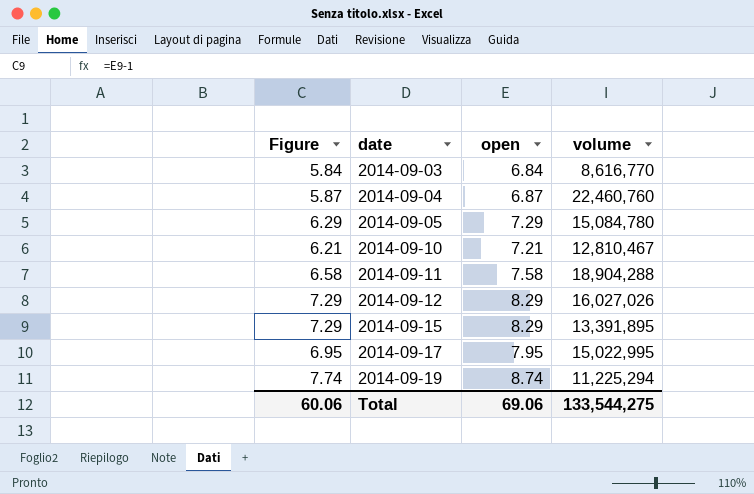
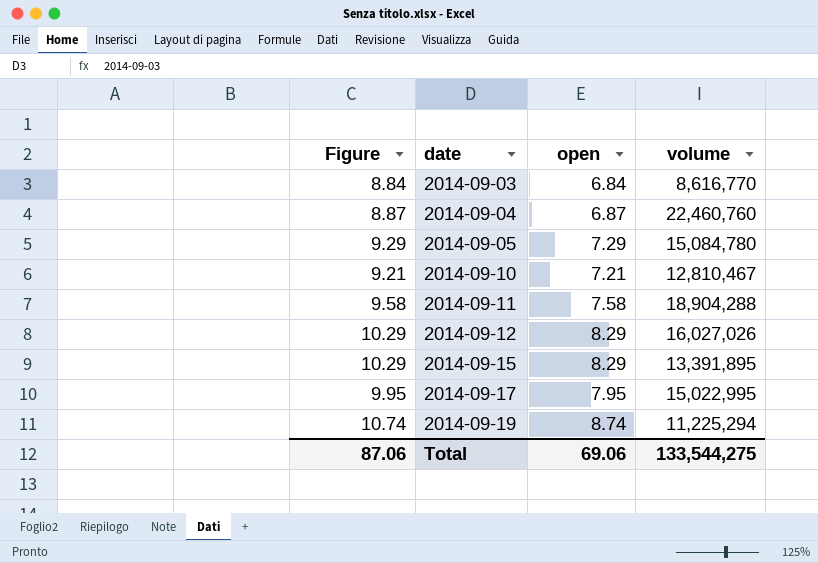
column Figure | formula: [open] - 1 -> [open] + 2
Total | Figure: 60.06 -> 87.06

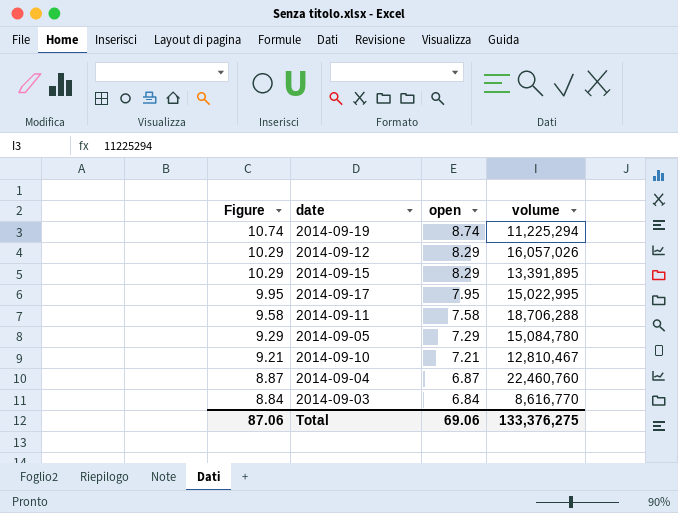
row order: date ascending -> Figure descending
2014-09-12 | volume: 16,027,026 -> 16,057,026
2014-09-11 | volume: 18,904,288 -> 18,706,288
Total | volume: 133,544,275 -> 133,376,275

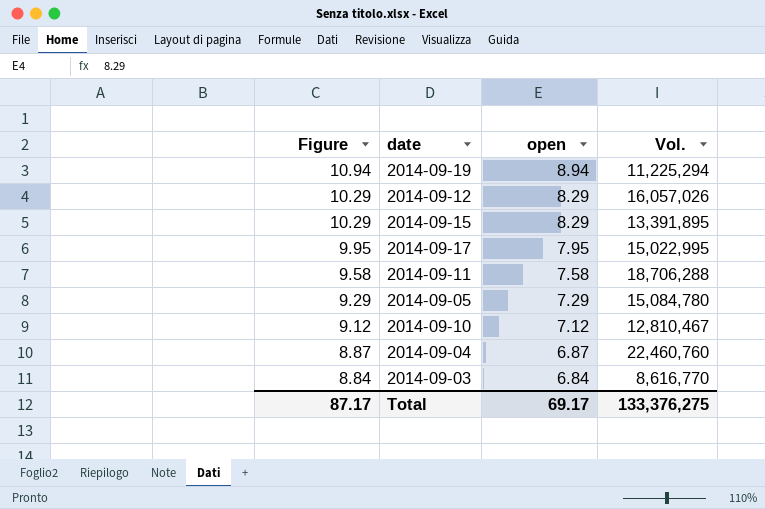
column name: volume -> Vol.
2014-09-19 | Figure: 10.74 -> 10.94
2014-09-19 | open: 8.74 -> 8.94
2014-09-10 | Figure: 9.21 -> 9.12
2014-09-10 | open: 7.21 -> 7.12
Total | Figure: 87.06 -> 87.17
Total | open: 69.06 -> 69.17

